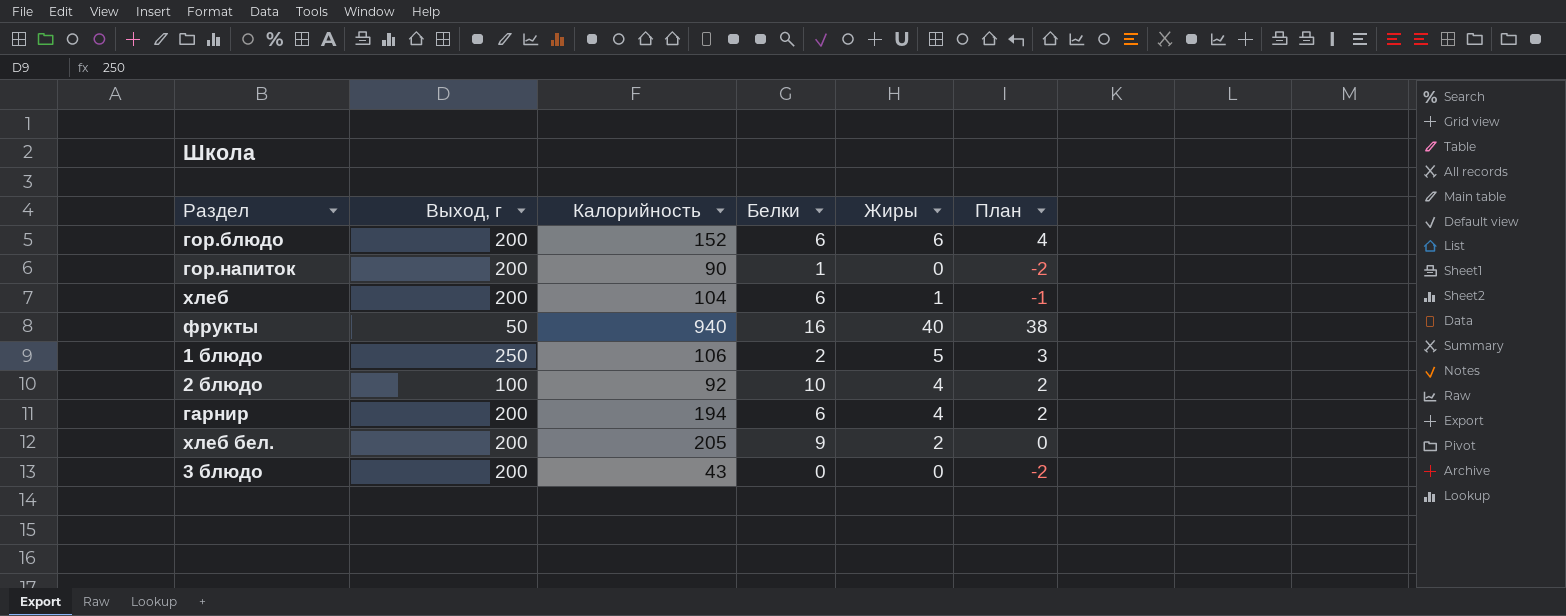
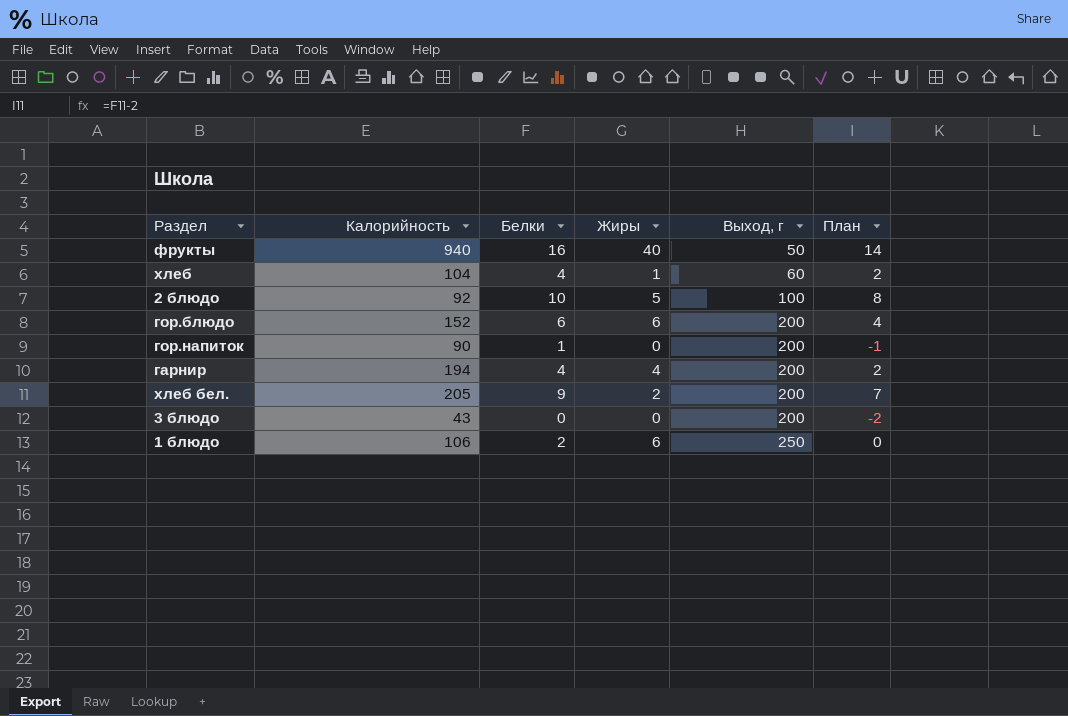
row order: none -> Выход, г ascending
column Выход, г | position: 2 -> 5
column План | formula: [Жиры] - 2 -> [Белки] - 2
хлеб | Белки: 6 -> 4
хлеб | Выход, г: 200 -> 60
2 блюдо | Жиры: 4 -> 5
гарнир | Белки: 6 -> 4
1 блюдо | Жиры: 5 -> 6

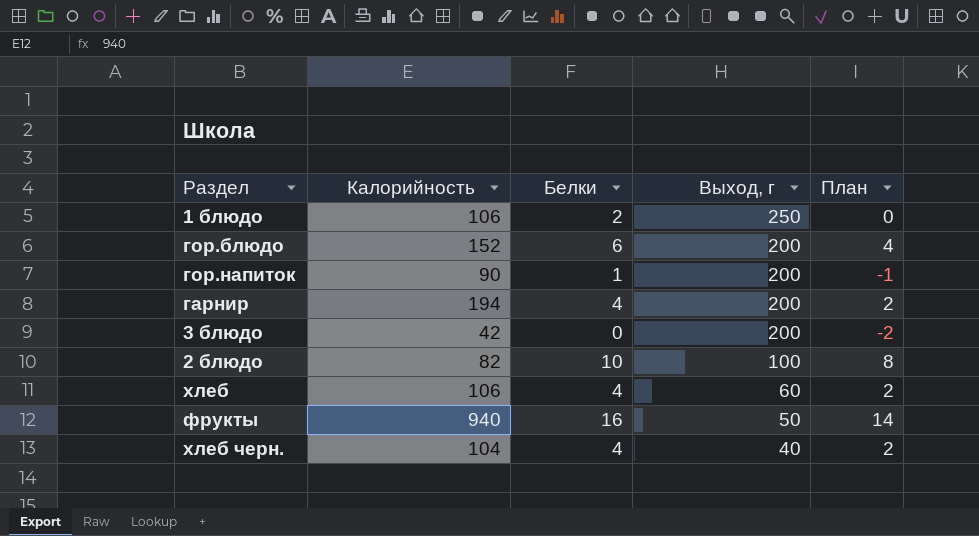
row order: Выход, г ascending -> Выход, г descending
column Жиры | position: 4 -> none
row хлеб бел.: 205 | 9 | 2 | 200 | 7 -> none
3 блюдо | Калорийность: 43 -> 42
2 блюдо | Калорийность: 92 -> 82
хлеб | Калорийность: 104 -> 106
row хлеб черн.: none -> 104 | 4 | 40 | 2

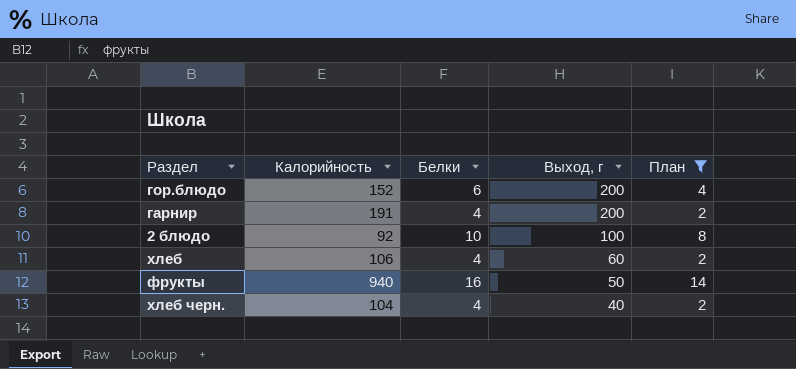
filter: none -> План >= 2
гарнир | Калорийность: 194 -> 191
2 блюдо | Калорийность: 82 -> 92

